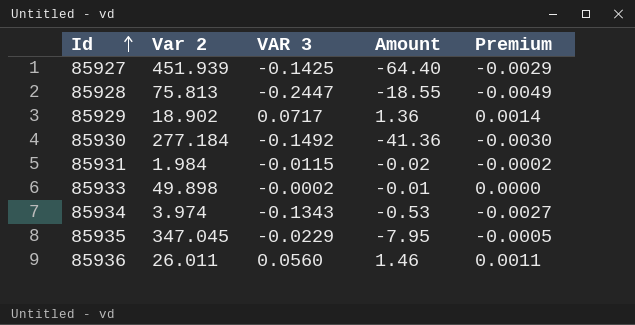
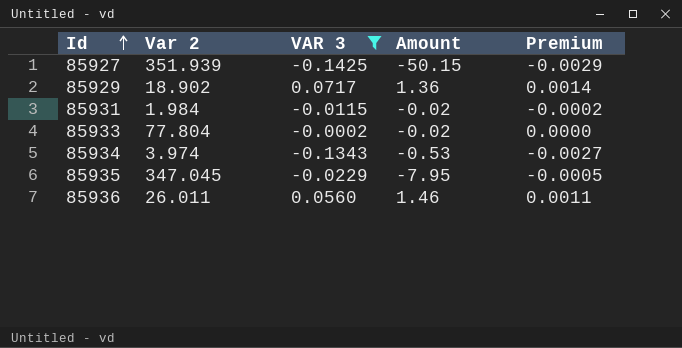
filter: none -> VAR 3 >= -0.1425
85927 | Var 2: 451.939 -> 351.939
85927 | Amount: -64.40 -> -50.15
85933 | Var 2: 49.898 -> 77.804
85933 | Amount: -0.01 -> -0.02

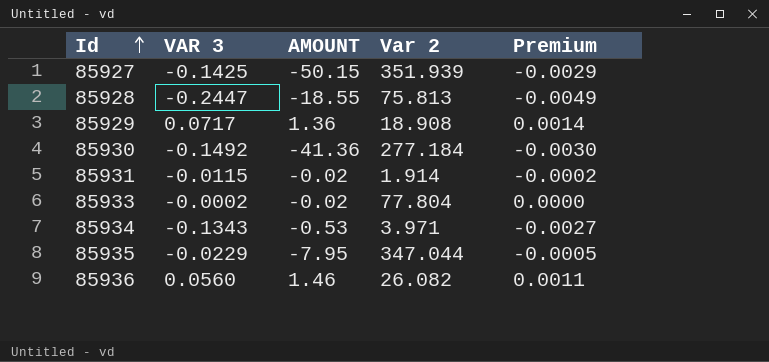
filter: VAR 3 >= -0.1425 -> none
column name: Amount -> AMOUNT
column Var 2 | position: 2 -> 4
85929 | Var 2: 18.902 -> 18.908
85931 | Var 2: 1.984 -> 1.914
85934 | Var 2: 3.974 -> 3.971
85935 | Var 2: 347.045 -> 347.044
85936 | Var 2: 26.011 -> 26.082

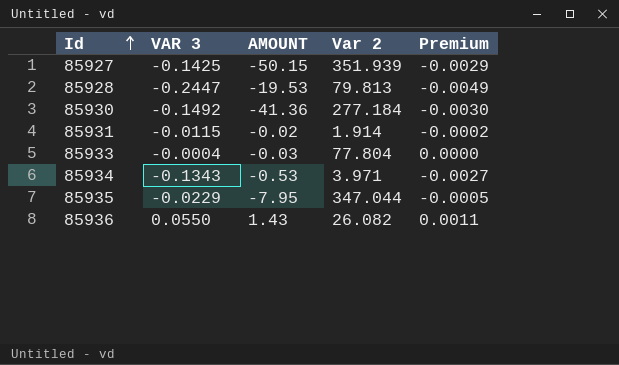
row 85929: 0.0717 | 1.36 | 18.908 | 0.0014 -> none
85928 | AMOUNT: -18.55 -> -19.53
85928 | Var 2: 75.813 -> 79.813
85933 | VAR 3: -0.0002 -> -0.0004
85933 | AMOUNT: -0.02 -> -0.03
85936 | VAR 3: 0.0560 -> 0.0550
85936 | AMOUNT: 1.46 -> 1.43

